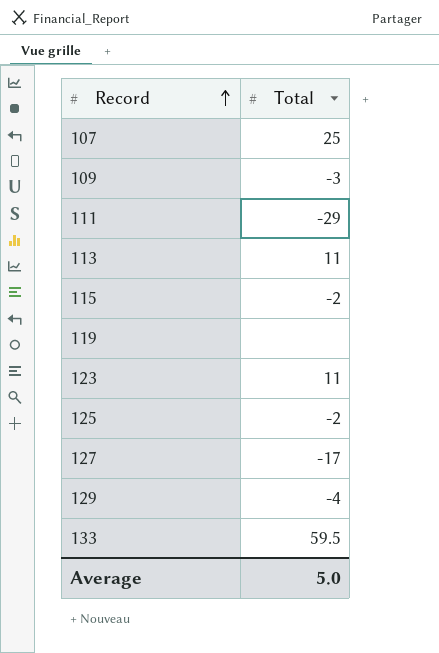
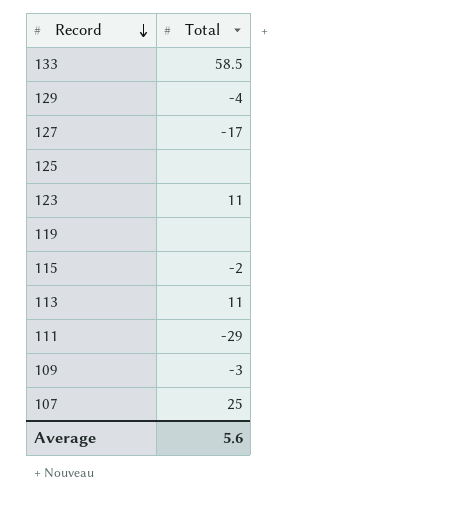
row order: Record ascending -> Record descending
133 | Total: 59.5 -> 58.5
125 | Total: -2 -> none
Average | Total: 5.0 -> 5.6

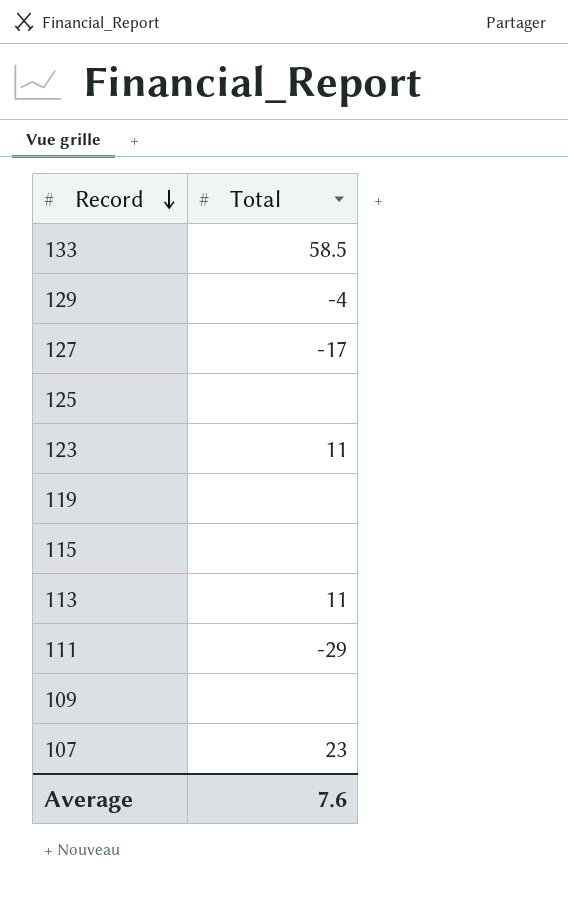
115 | Total: -2 -> none
109 | Total: -3 -> none
107 | Total: 25 -> 23
Average | Total: 5.6 -> 7.6

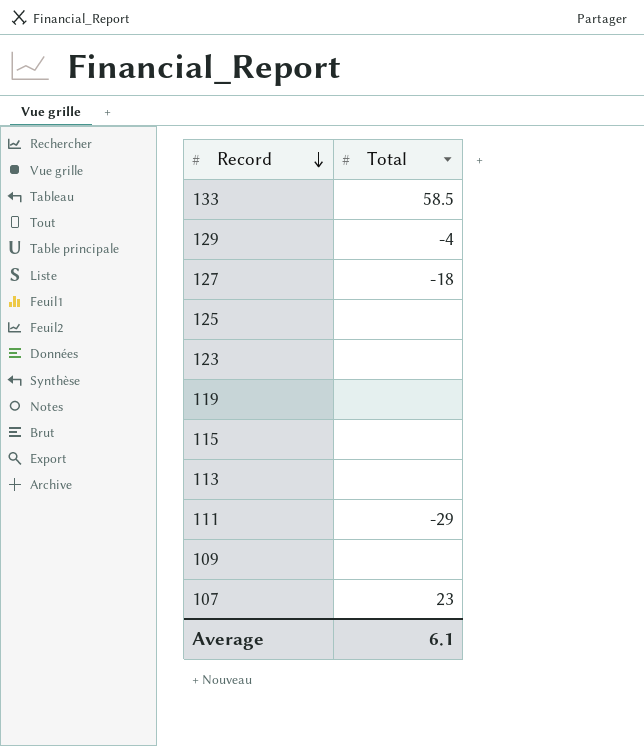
127 | Total: -17 -> -18
123 | Total: 11 -> none
113 | Total: 11 -> none
Average | Total: 7.6 -> 6.1

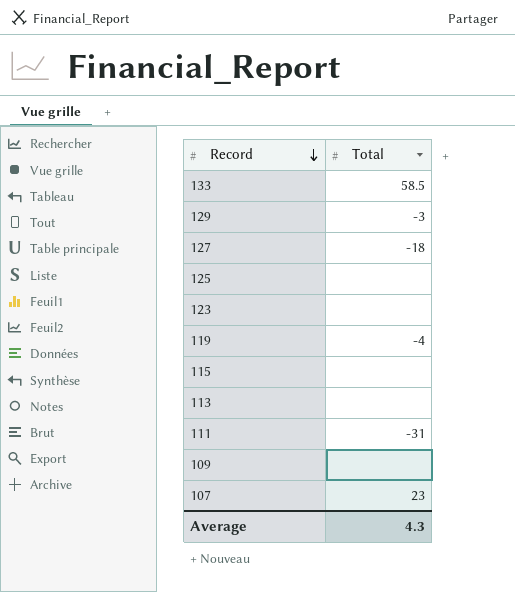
129 | Total: -4 -> -3
119 | Total: none -> -4
111 | Total: -29 -> -31
Average | Total: 6.1 -> 4.3

